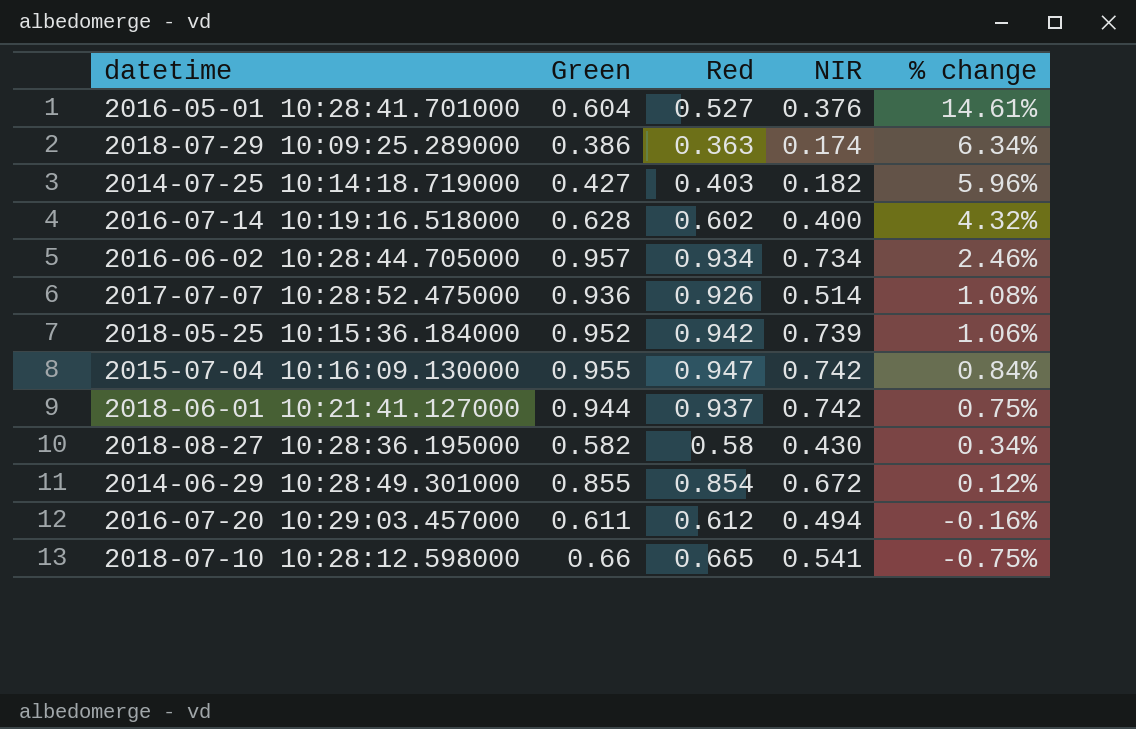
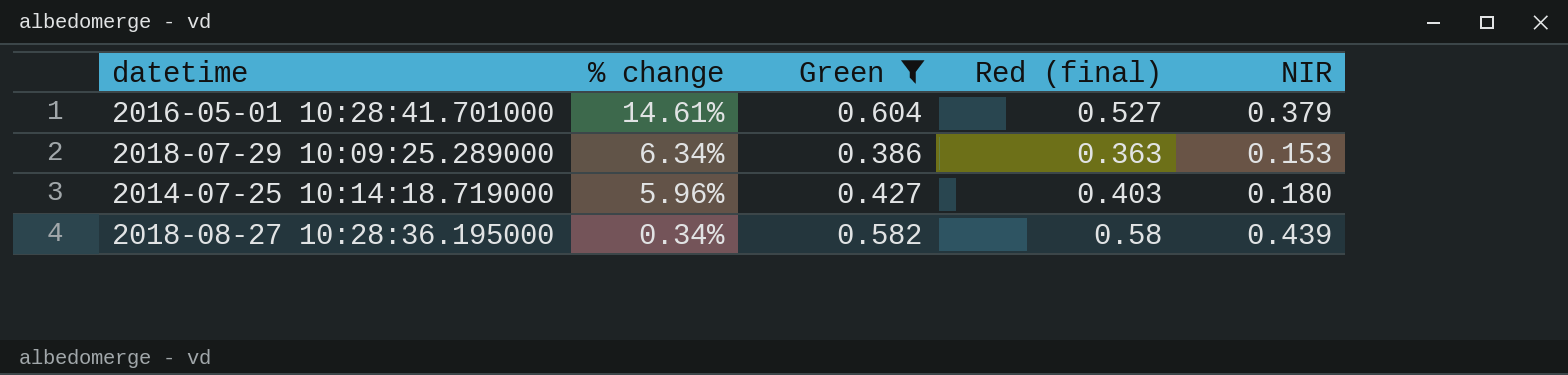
filter: none -> Green <= 0.604
column % change | position: 5 -> 2
column name: Red -> Red (final)
2016-05-01 10:28:41.701000 | NIR: 0.376 -> 0.379
2018-07-29 10:09:25.289000 | NIR: 0.174 -> 0.153
2014-07-25 10:14:18.719000 | NIR: 0.182 -> 0.180
2018-08-27 10:28:36.195000 | NIR: 0.430 -> 0.439

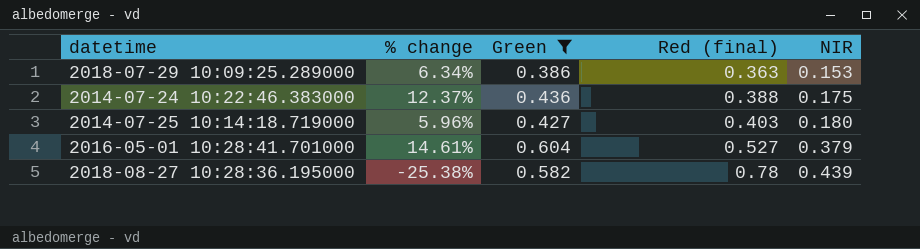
row order: % change descending -> Red (final) ascending
row 2014-07-24 10:22:46.383000: none -> 12.37% | 0.436 | 0.388 | 0.175
2018-08-27 10:28:36.195000 | % change: 0.34% -> -25.38%
2018-08-27 10:28:36.195000 | Red (final): 0.58 -> 0.78

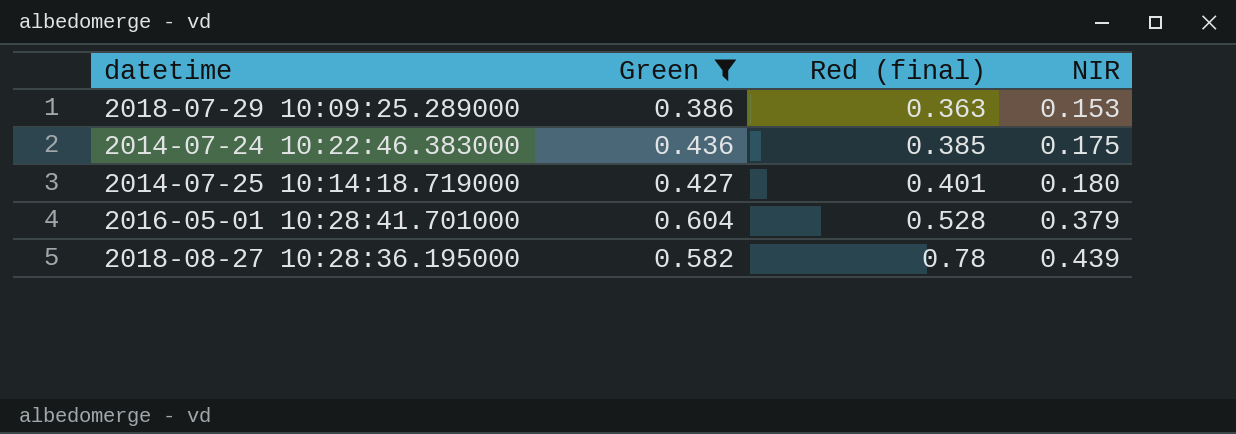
column % change | formula: ([Green] - [Red (final)]) / [Red (final)] -> none
2014-07-24 10:22:46.383000 | Red (final): 0.388 -> 0.385
2014-07-25 10:14:18.719000 | Red (final): 0.403 -> 0.401
2016-05-01 10:28:41.701000 | Red (final): 0.527 -> 0.528

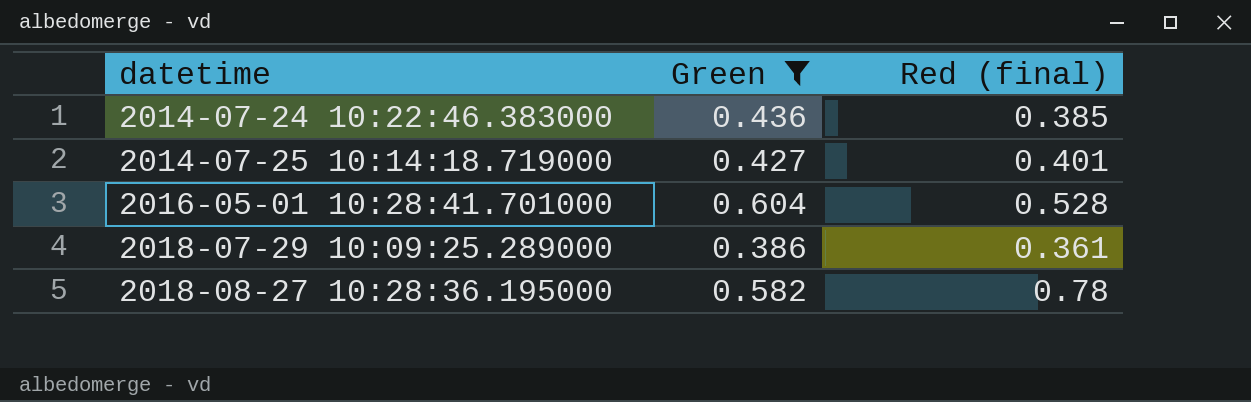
row order: Red (final) ascending -> datetime ascending
column NIR | position: 4 -> none
2018-07-29 10:09:25.289000 | Red (final): 0.363 -> 0.361

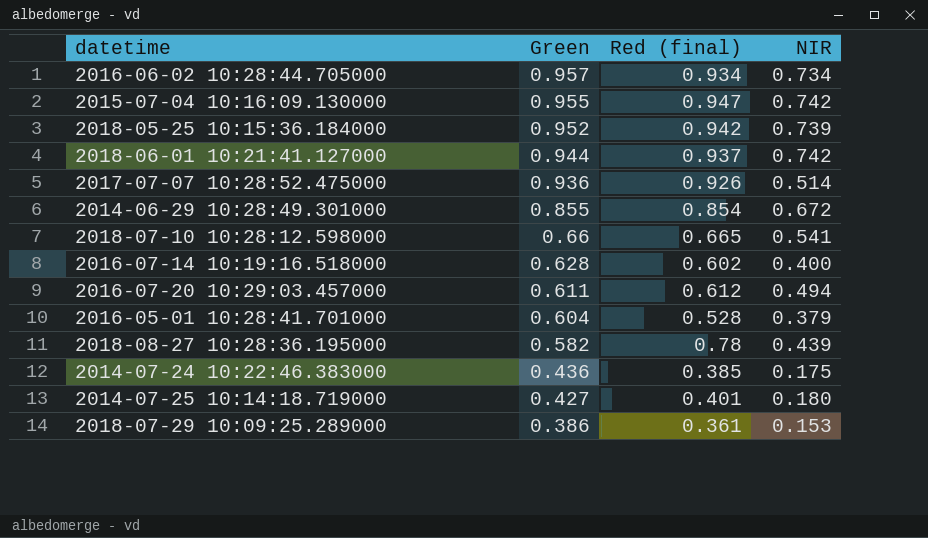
filter: Green <= 0.604 -> none
row order: datetime ascending -> Green descending
column NIR | position: none -> 4

